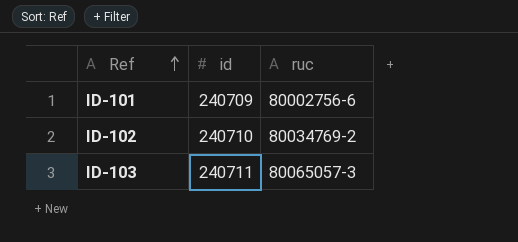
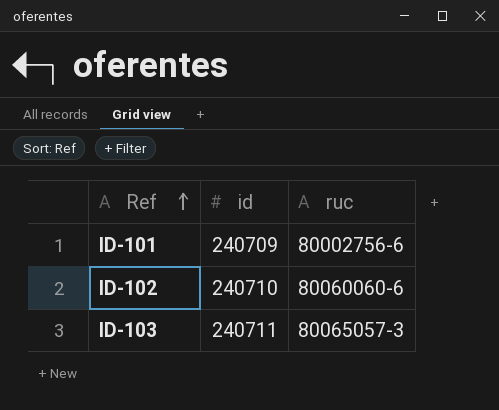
ID-102 | ruc: 80034769-2 -> 80060060-6

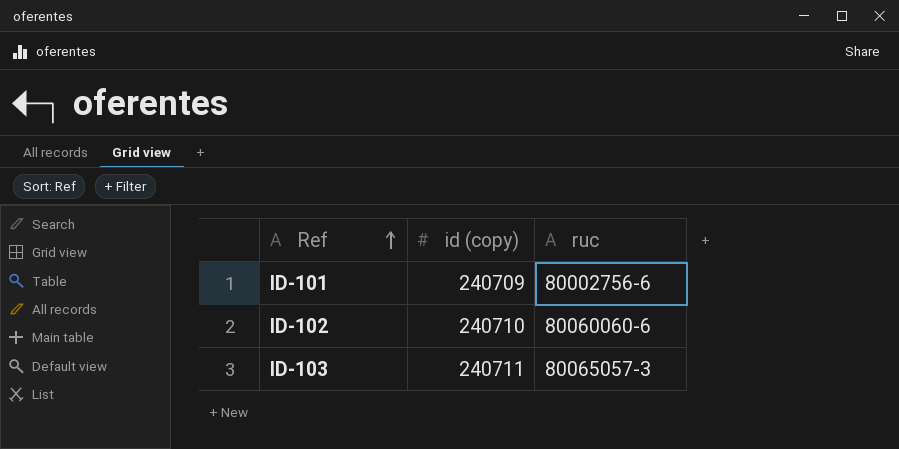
column name: id -> id (copy)

